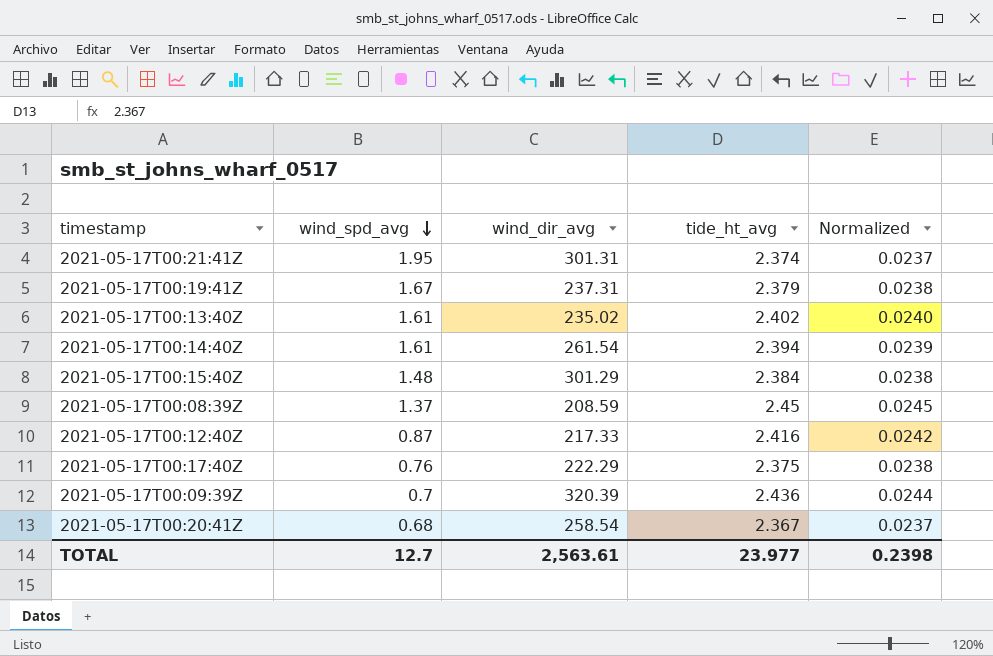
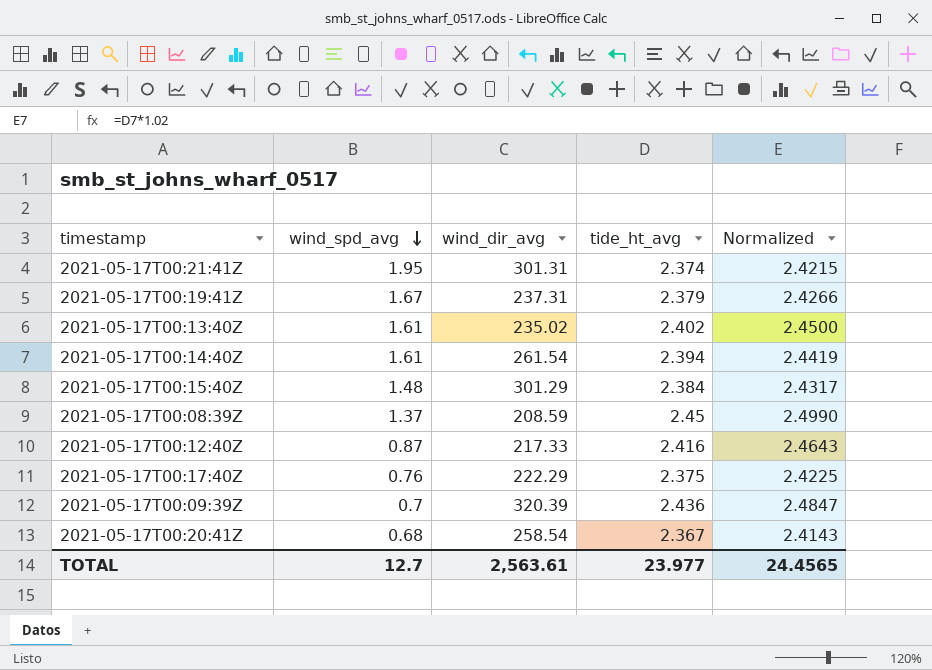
column Normalized | formula: [tide_ht_avg] * 0.01 -> [tide_ht_avg] * 1.02
TOTAL | Normalized: 0.2398 -> 24.4565

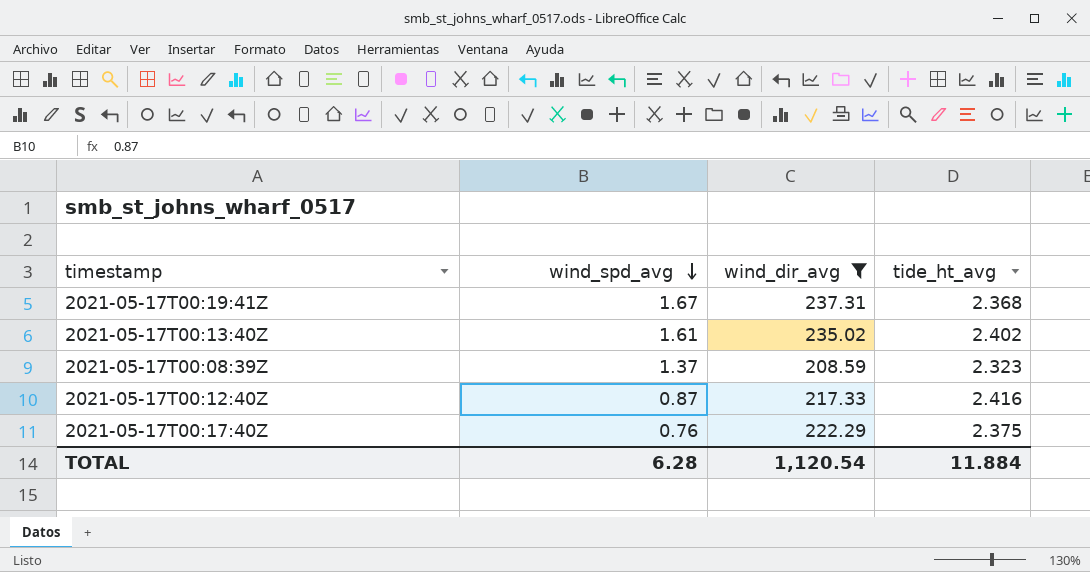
filter: none -> wind_dir_avg <= 237.31
column Normalized | formula: [tide_ht_avg] * 1.02 -> none
2021-05-17T00:19:41Z | tide_ht_avg: 2.379 -> 2.368
2021-05-17T00:08:39Z | tide_ht_avg: 2.45 -> 2.323
TOTAL | wind_spd_avg: 12.7 -> 6.28
TOTAL | wind_dir_avg: 2,563.61 -> 1,120.54
TOTAL | tide_ht_avg: 23.977 -> 11.884

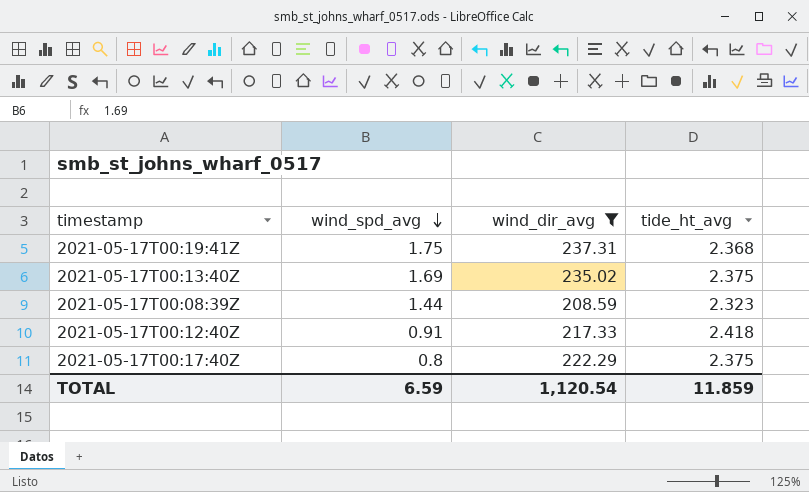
2021-05-17T00:19:41Z | wind_spd_avg: 1.67 -> 1.75
2021-05-17T00:13:40Z | wind_spd_avg: 1.61 -> 1.69
2021-05-17T00:13:40Z | tide_ht_avg: 2.402 -> 2.375
2021-05-17T00:08:39Z | wind_spd_avg: 1.37 -> 1.44
2021-05-17T00:12:40Z | wind_spd_avg: 0.87 -> 0.91
2021-05-17T00:12:40Z | tide_ht_avg: 2.416 -> 2.418
2021-05-17T00:17:40Z | wind_spd_avg: 0.76 -> 0.8
TOTAL | wind_spd_avg: 6.28 -> 6.59
TOTAL | tide_ht_avg: 11.884 -> 11.859

